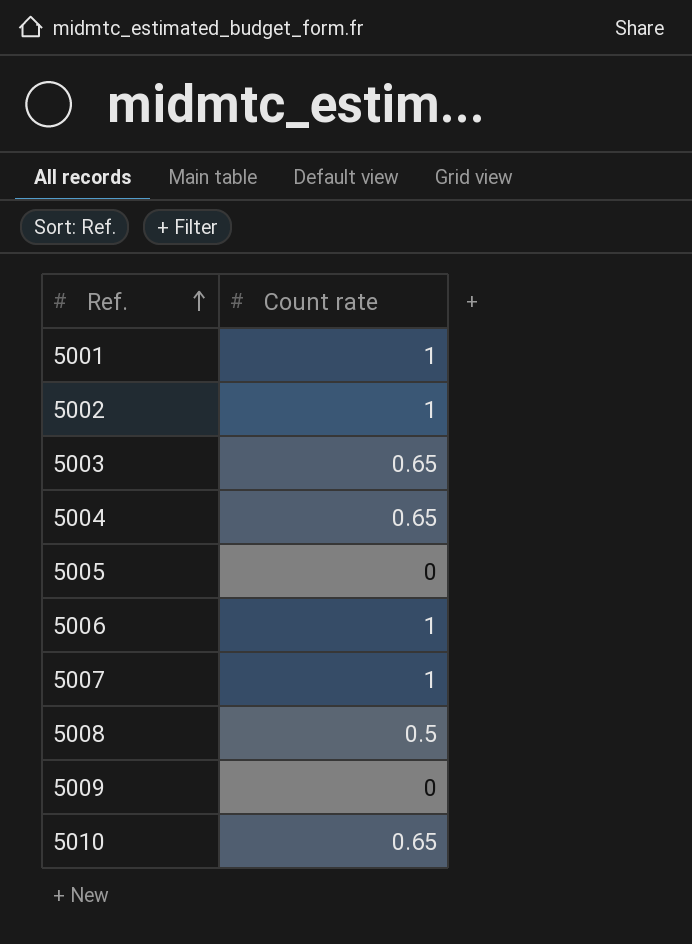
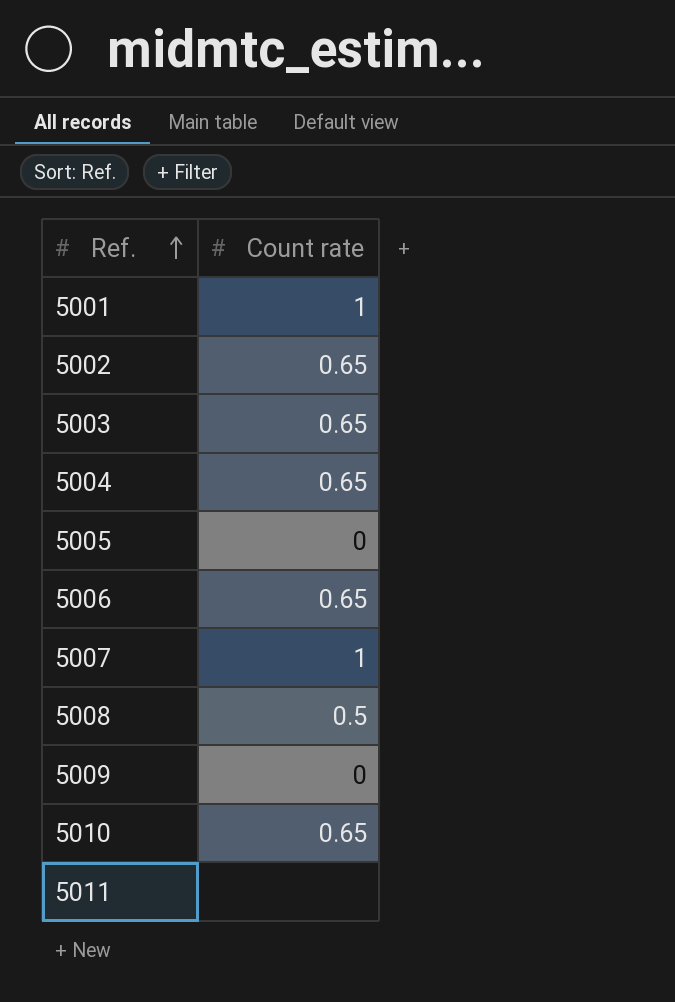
5002 | Count rate: 1 -> 0.65
5006 | Count rate: 1 -> 0.65
row 5011: none -> none

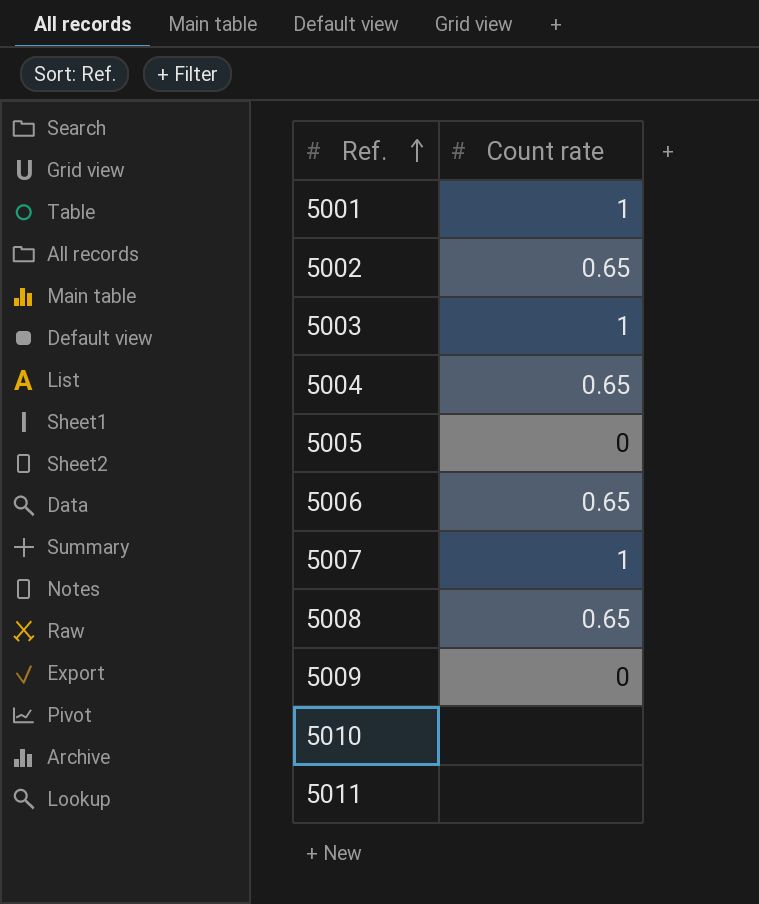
5003 | Count rate: 0.65 -> 1
5008 | Count rate: 0.5 -> 0.65
5010 | Count rate: 0.65 -> none

